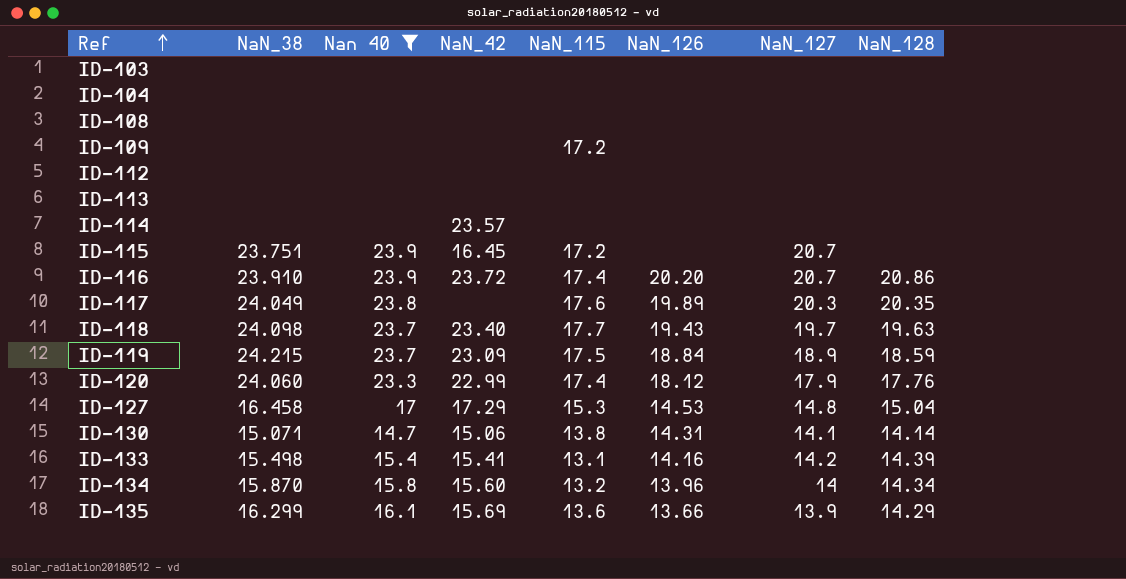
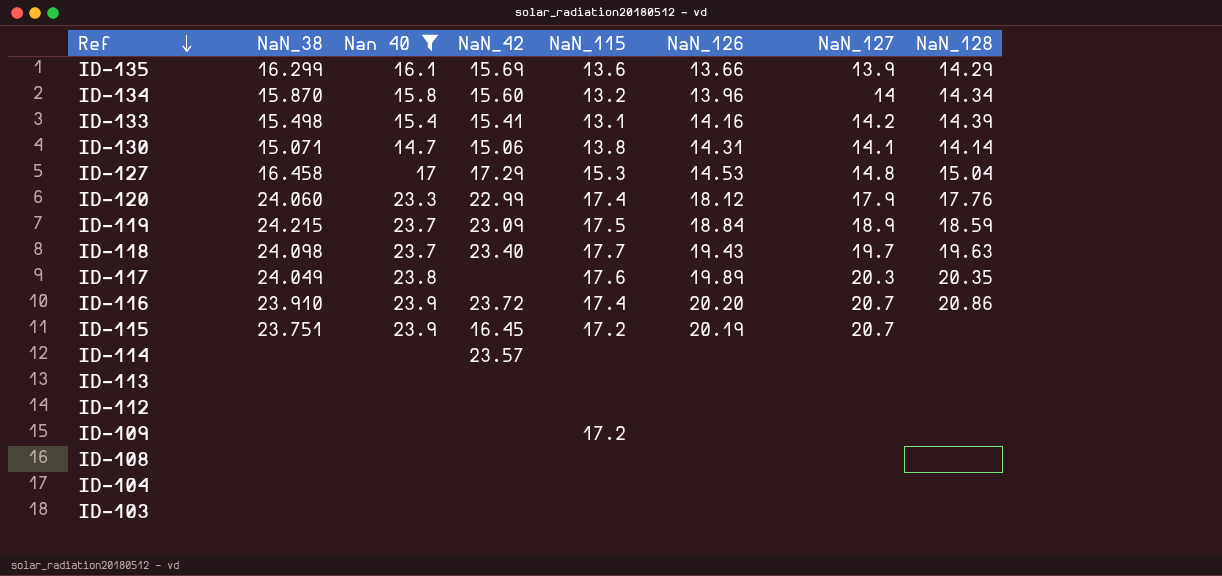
row order: Ref ascending -> Ref descending
ID-115 | NaN_126: none -> 20.19

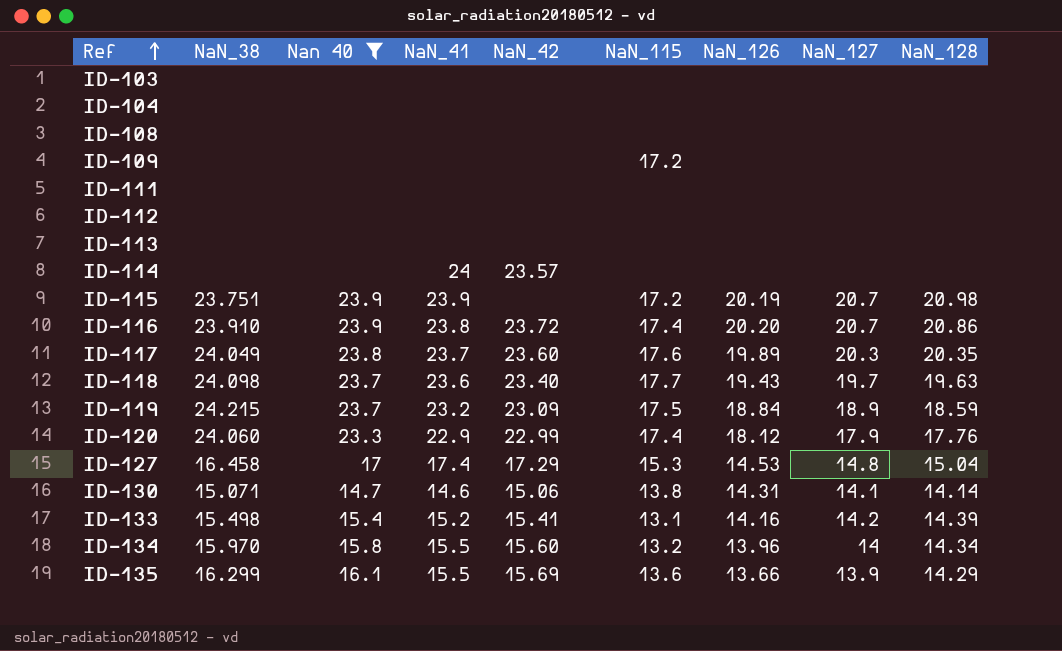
row order: Ref descending -> Ref ascending
column NaN_41 | position: none -> 4
row ID-111: none -> none | none | none | none | none | none | none | none
ID-115 | NaN_42: 16.45 -> none
ID-115 | NaN_128: none -> 20.98
ID-117 | NaN_42: none -> 23.60
ID-134 | NaN_38: 15.870 -> 15.970

